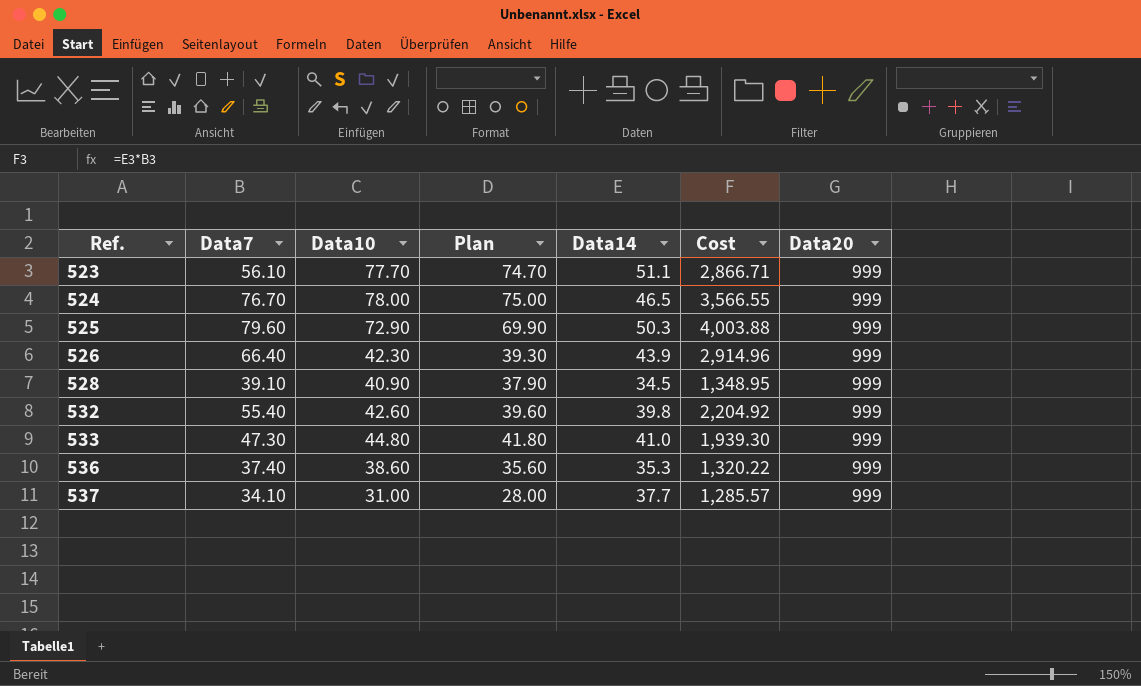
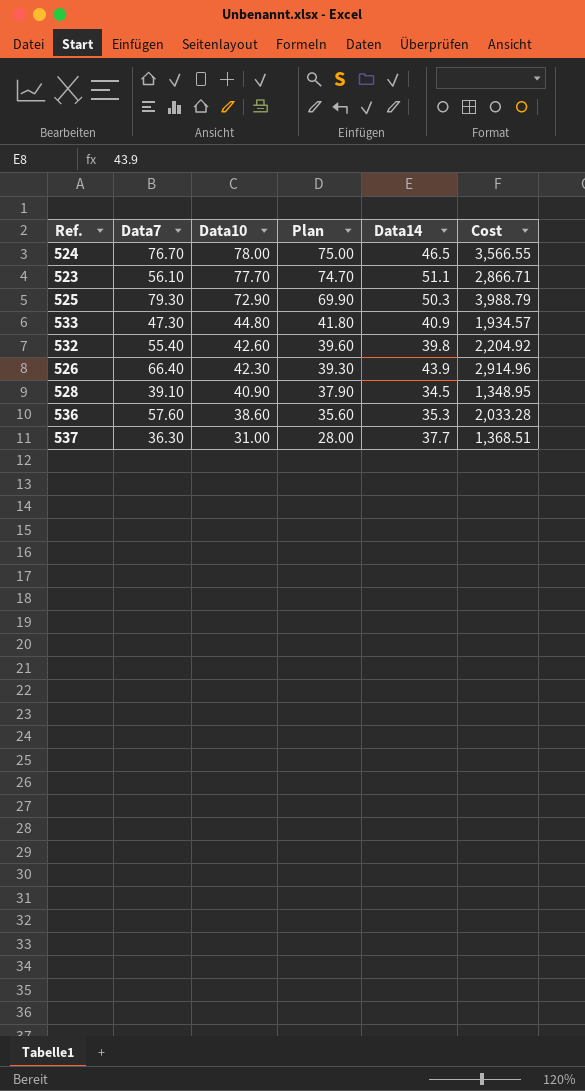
row order: Ref. ascending -> Data10 descending
column Data20 | position: 7 -> none
525 | Data7: 79.60 -> 79.30
525 | Cost: 4,003.88 -> 3,988.79
533 | Data14: 41.0 -> 40.9
533 | Cost: 1,939.30 -> 1,934.57
536 | Data7: 37.40 -> 57.60
536 | Cost: 1,320.22 -> 2,033.28
537 | Data7: 34.10 -> 36.30
537 | Cost: 1,285.57 -> 1,368.51

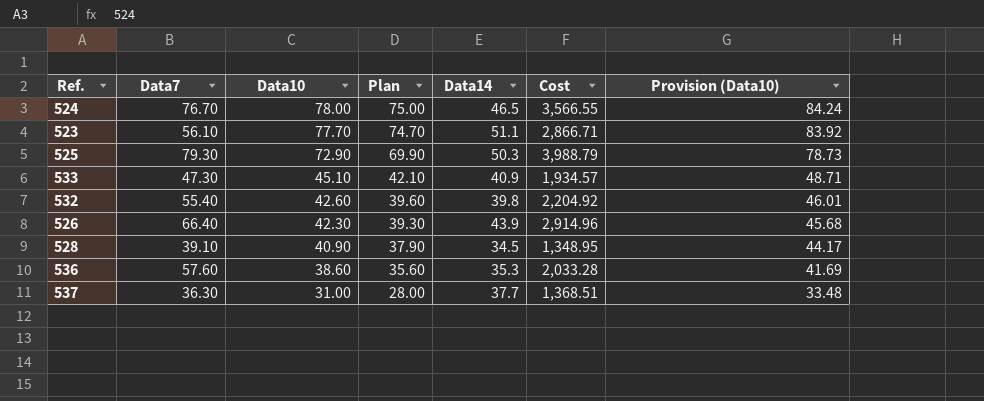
column Provision (Data10) | formula: none -> [Data10] * 1.08
533 | Data10: 44.80 -> 45.10
533 | Plan: 41.80 -> 42.10

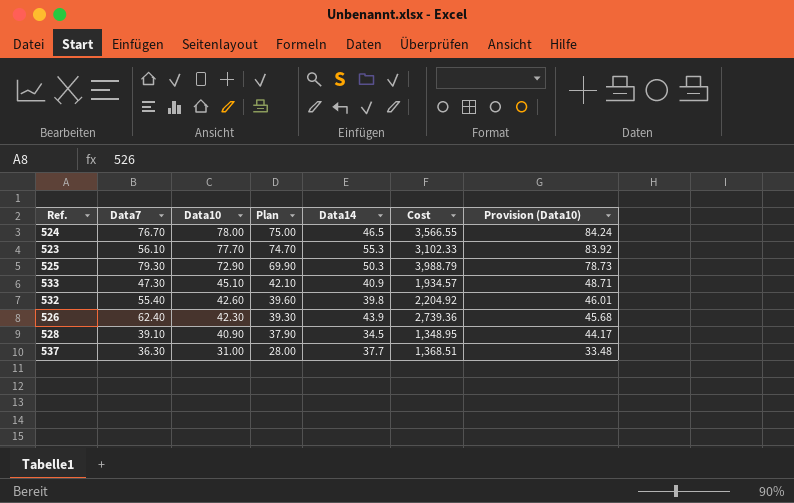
row 536: 57.60 | 38.60 | 35.60 | 35.3 | 2,033.28 | 41.69 -> none
523 | Data14: 51.1 -> 55.3
523 | Cost: 2,866.71 -> 3,102.33
526 | Data7: 66.40 -> 62.40
526 | Cost: 2,914.96 -> 2,739.36

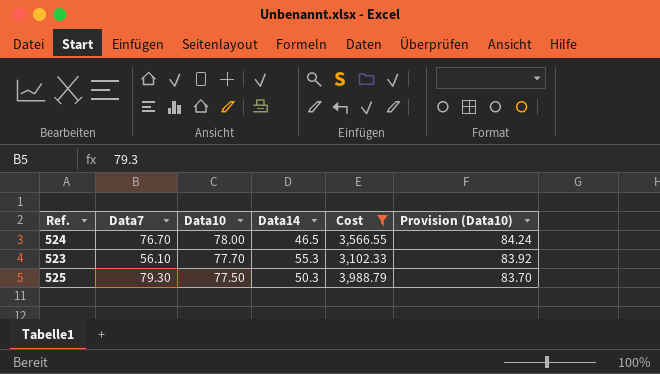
filter: none -> Cost >= 3,102.33
column Plan | formula: [Data10] - 3 -> none
525 | Data10: 72.90 -> 77.50
525 | Provision (Data10): 78.73 -> 83.70

